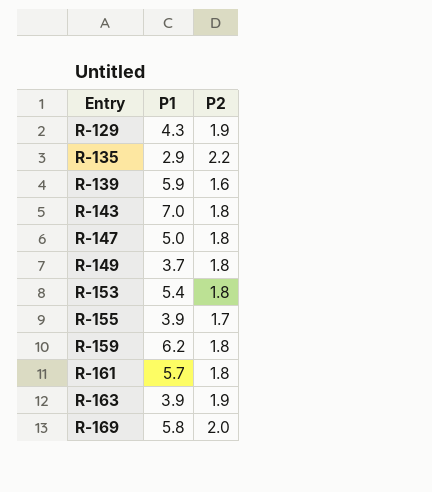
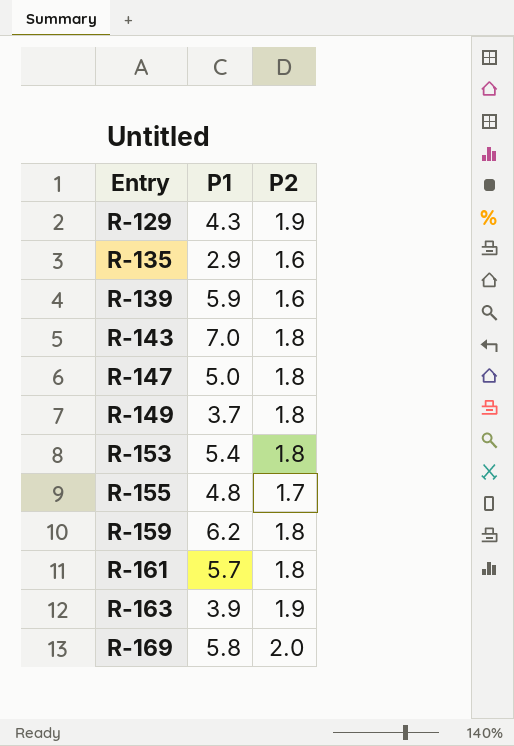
R-135 | P2: 2.2 -> 1.6
R-155 | P1: 3.9 -> 4.8

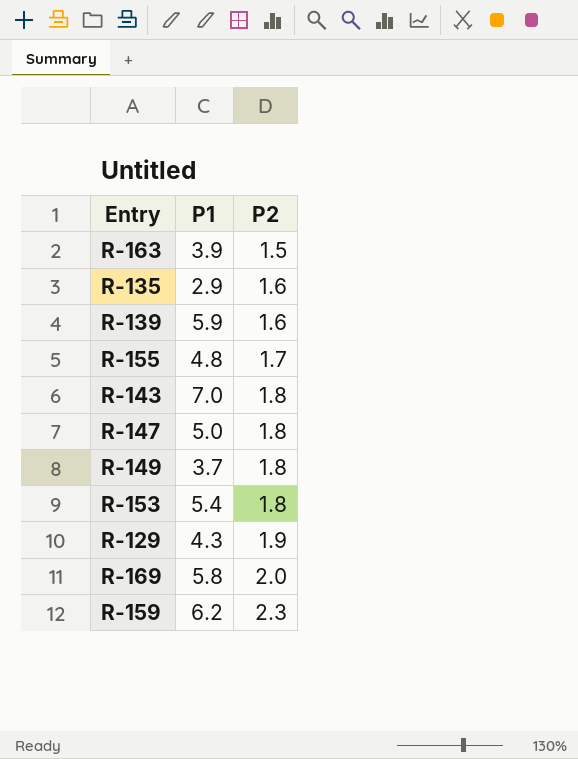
row order: Entry ascending -> P2 ascending
row R-161: 5.7 | 1.8 -> none
R-163 | P2: 1.9 -> 1.5
R-159 | P2: 1.8 -> 2.3

